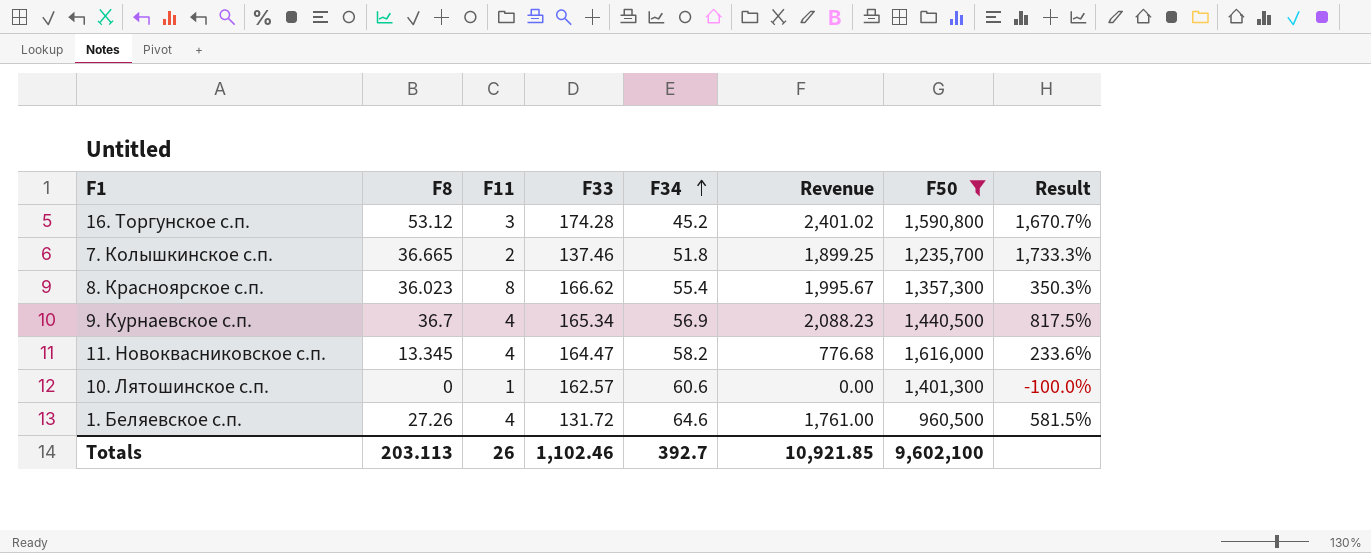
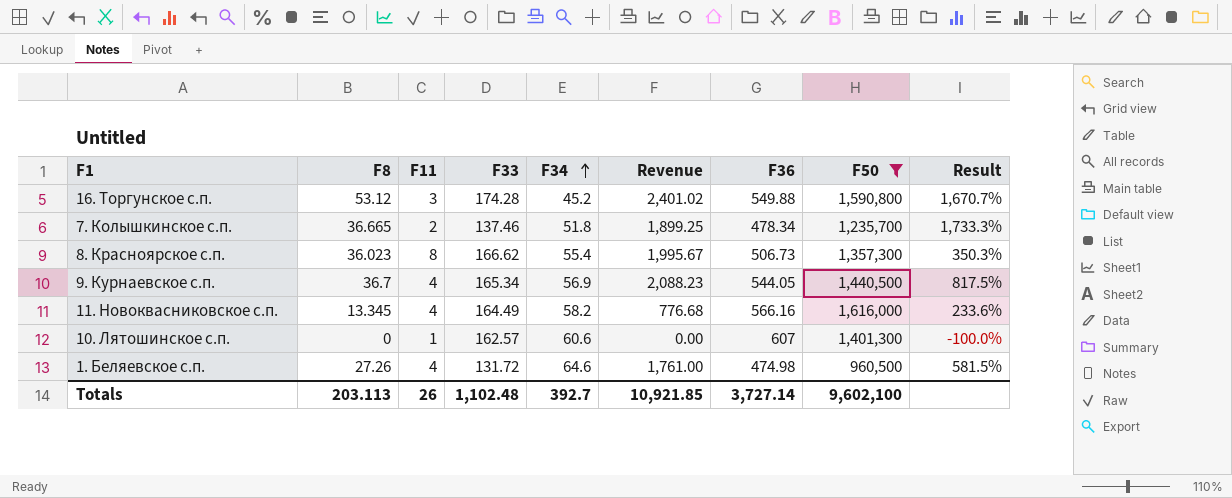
column F36 | position: none -> 7
11. Новоквасниковское с.п. | F33: 164.47 -> 164.49
Totals | F33: 1,102.46 -> 1,102.48

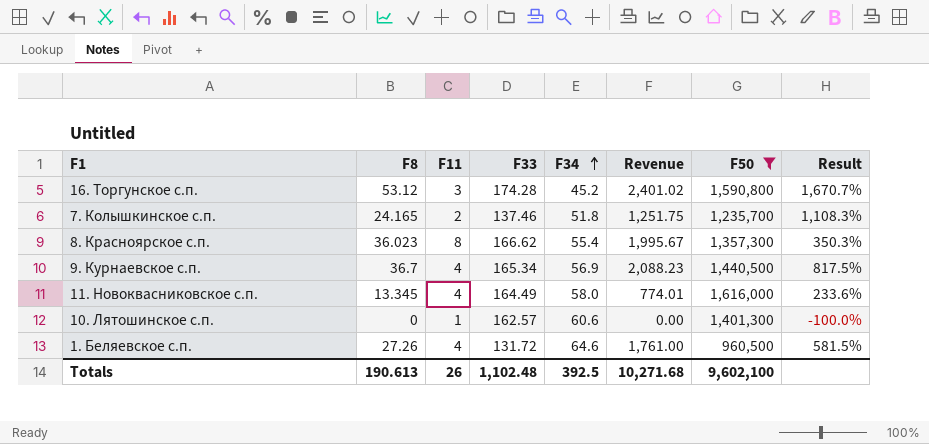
column F36 | position: 7 -> none
7. Колышкинское с.п. | F8: 36.665 -> 24.165
7. Колышкинское с.п. | Revenue: 1,899.25 -> 1,251.75
7. Колышкинское с.п. | Result: 1,733.3% -> 1,108.3%
11. Новоквасниковское с.п. | F34: 58.2 -> 58.0
11. Новоквасниковское с.п. | Revenue: 776.68 -> 774.01
Totals | F8: 203.113 -> 190.613
Totals | F34: 392.7 -> 392.5
Totals | Revenue: 10,921.85 -> 10,271.68

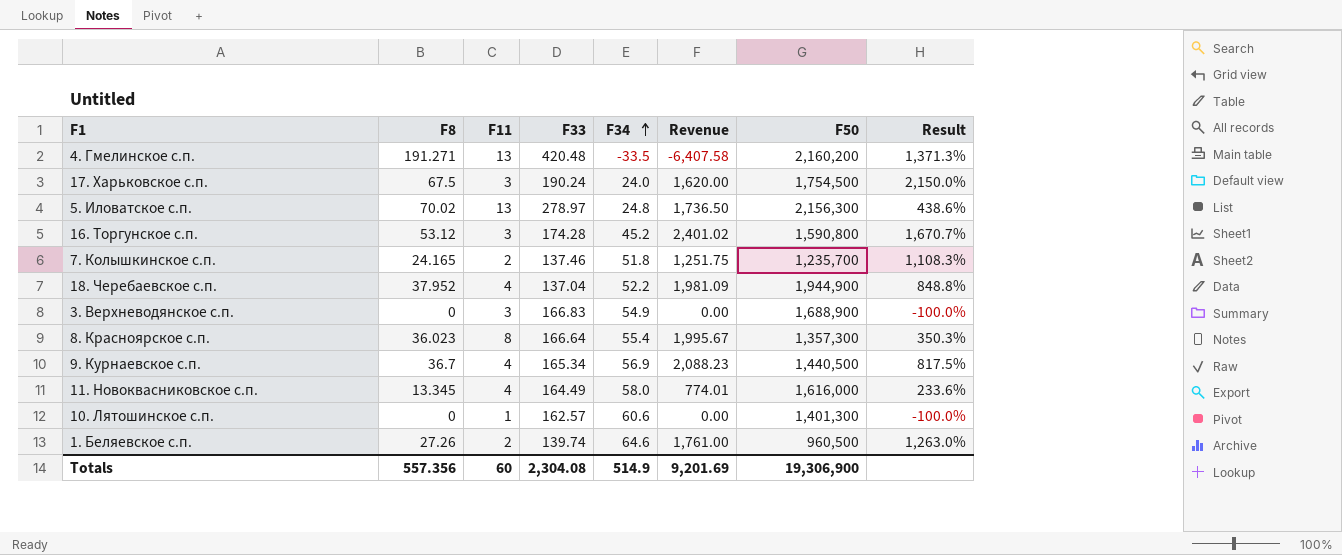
filter: F50 <= 1,616,000 -> none
8. Красноярское с.п. | F33: 166.62 -> 166.64
1. Беляевское с.п. | F11: 4 -> 2
1. Беляевское с.п. | F33: 131.72 -> 139.74
1. Беляевское с.п. | Result: 581.5% -> 1,263.0%
Totals | F8: 190.613 -> 557.356
Totals | F11: 26 -> 60
Totals | F33: 1,102.48 -> 2,304.08
Totals | F34: 392.5 -> 514.9
Totals | Revenue: 10,271.68 -> 9,201.69
Totals | F50: 9,602,100 -> 19,306,900

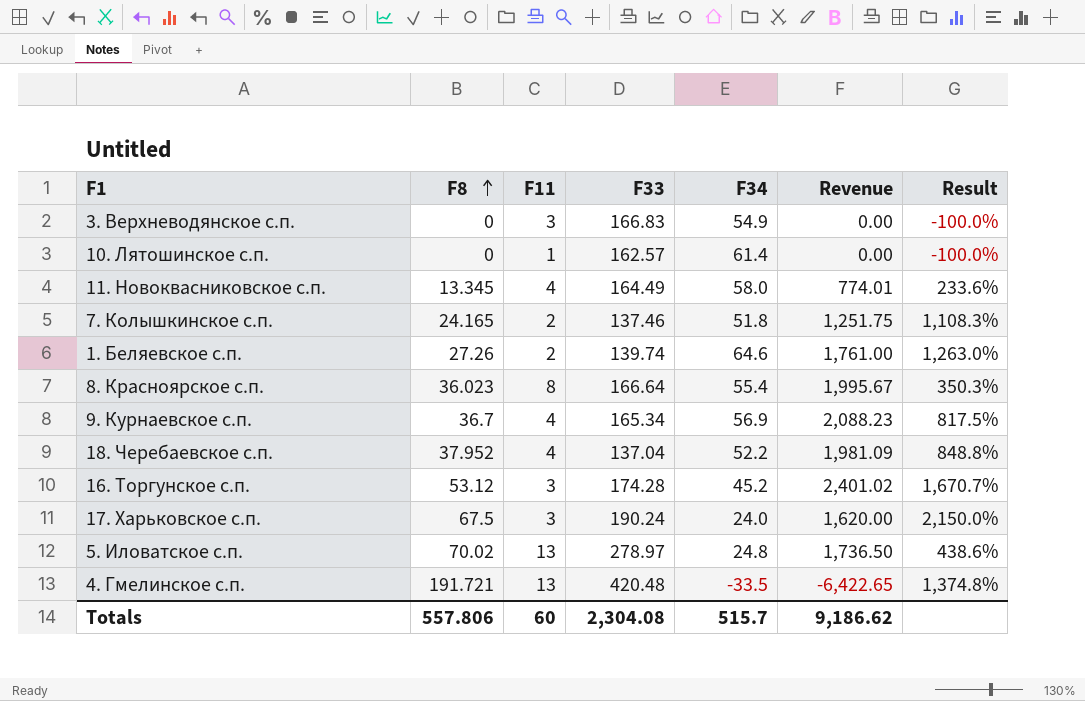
row order: F34 ascending -> F8 ascending
column F50 | position: 7 -> none
10. Лятошинское с.п. | F34: 60.6 -> 61.4
4. Гмелинское с.п. | F8: 191.271 -> 191.721
4. Гмелинское с.п. | Revenue: -6,407.58 -> -6,422.65
4. Гмелинское с.п. | Result: 1,371.3% -> 1,374.8%
Totals | F8: 557.356 -> 557.806
Totals | F34: 514.9 -> 515.7
Totals | Revenue: 9,201.69 -> 9,186.62

